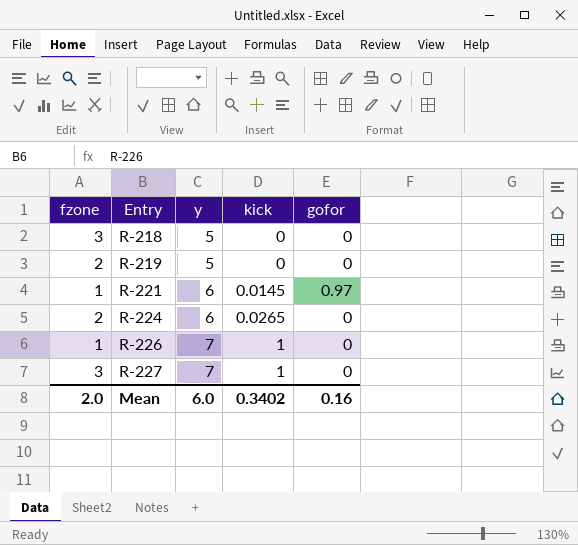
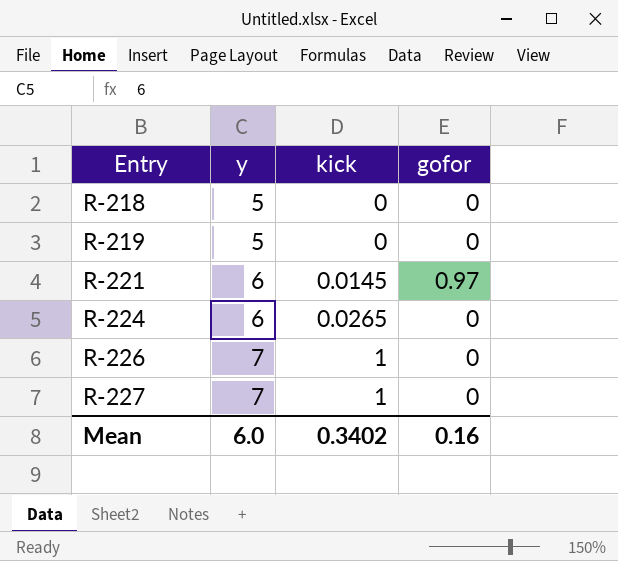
column fzone | position: 1 -> none

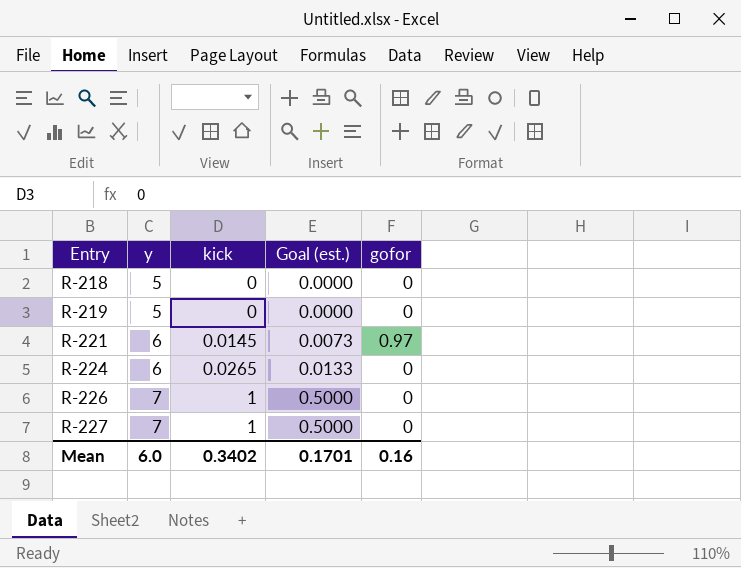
column Goal (est.) | formula: none -> [kick] * 0.5

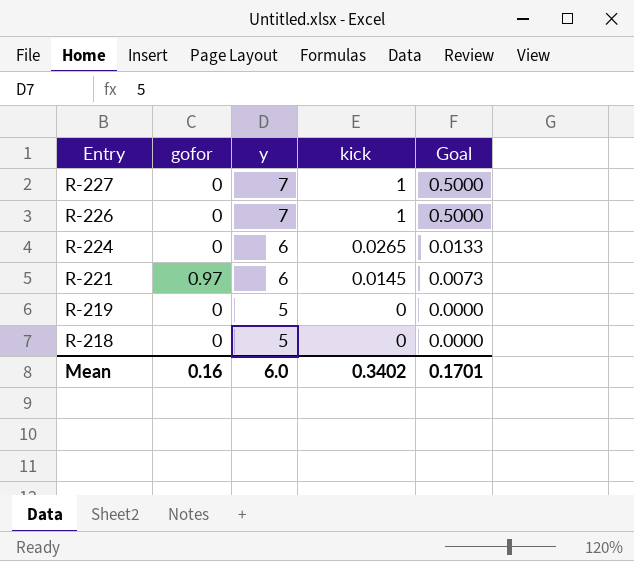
row order: Entry ascending -> Entry descending
column gofor | position: 5 -> 2
column name: Goal (est.) -> Goal

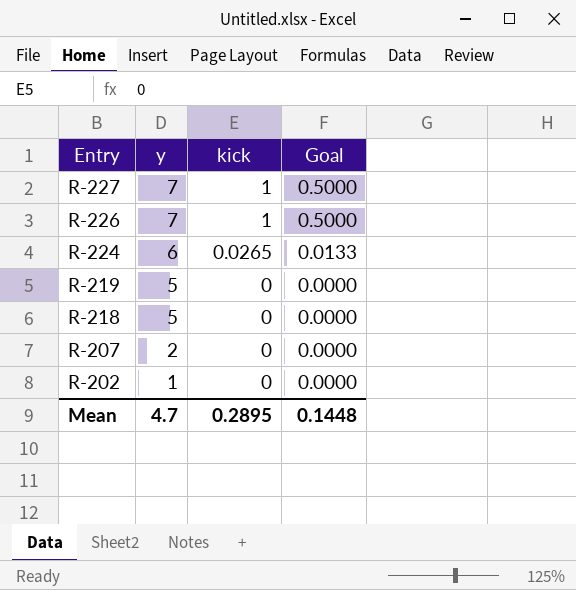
column gofor | position: 2 -> none
row R-221: 0.97 | 6 | 0.0145 | 0.0073 -> none
row R-207: none -> 2 | 0 | 0.0000
row R-202: none -> 1 | 0 | 0.0000
Mean | y: 6.0 -> 4.7
Mean | kick: 0.3402 -> 0.2895
Mean | Goal: 0.1701 -> 0.1448

